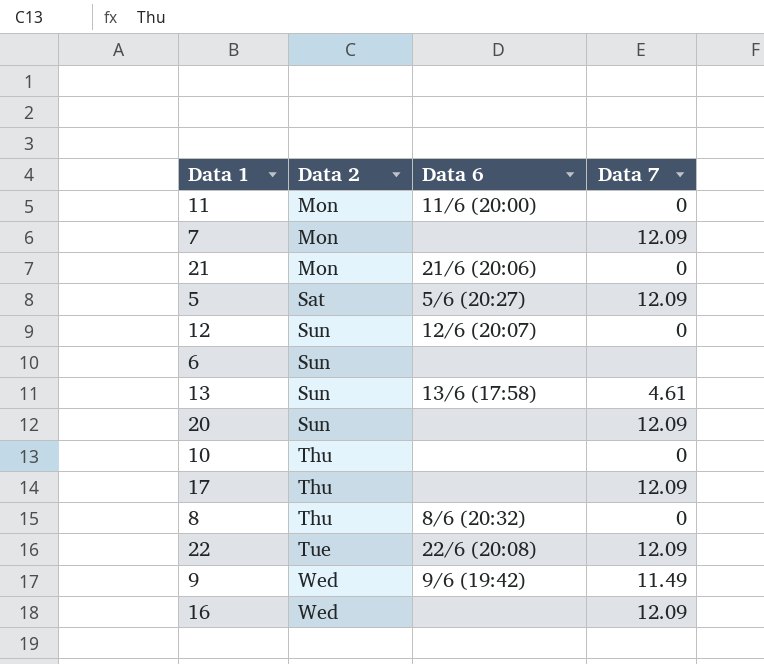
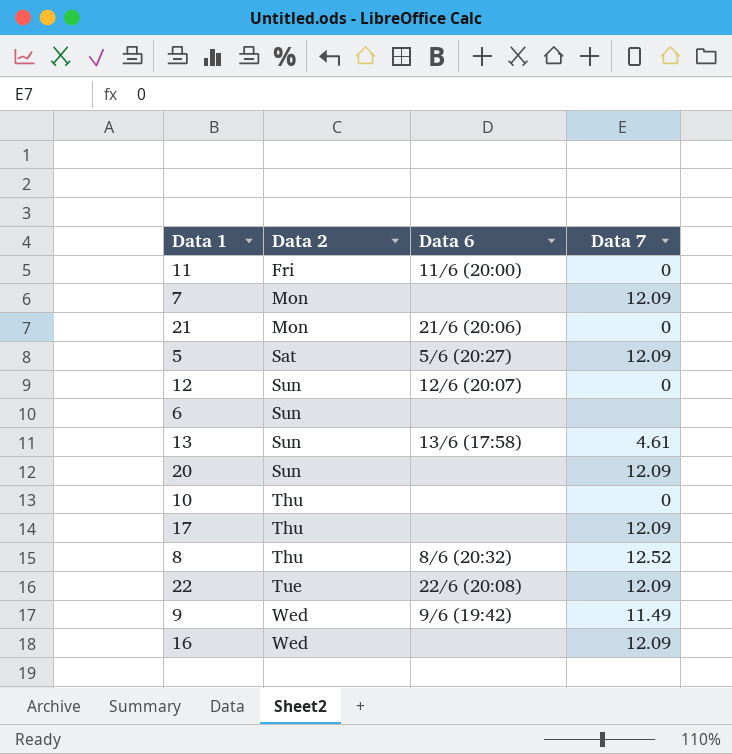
11 | Data 2: Mon -> Fri
8 | Data 7: 0 -> 12.52

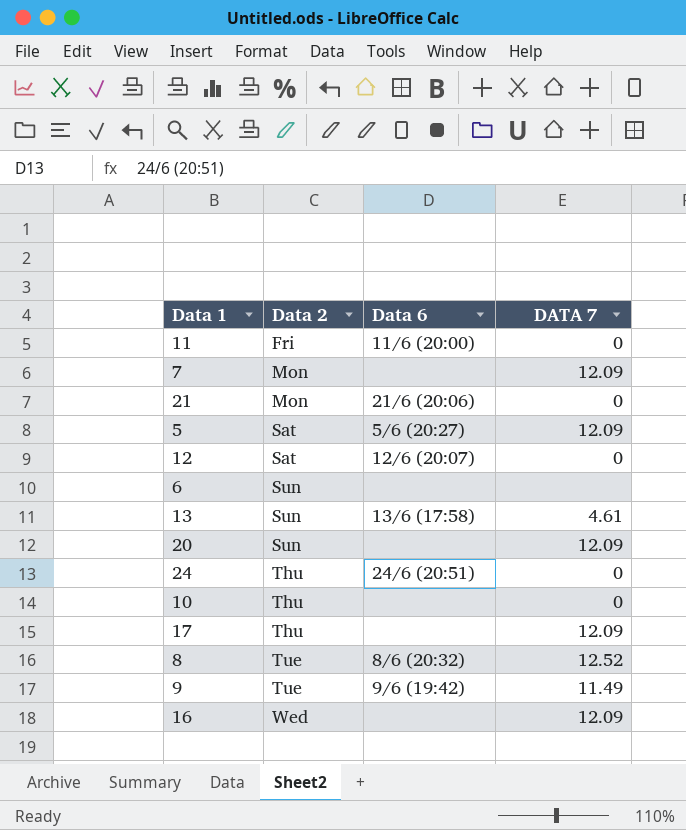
column name: Data 7 -> DATA 7
row 22: Tue | 22/6 (20:08) | 12.09 -> none
12 | Data 2: Sun -> Sat
row 24: none -> Thu | 24/6 (20:51) | 0
8 | Data 2: Thu -> Tue
9 | Data 2: Wed -> Tue

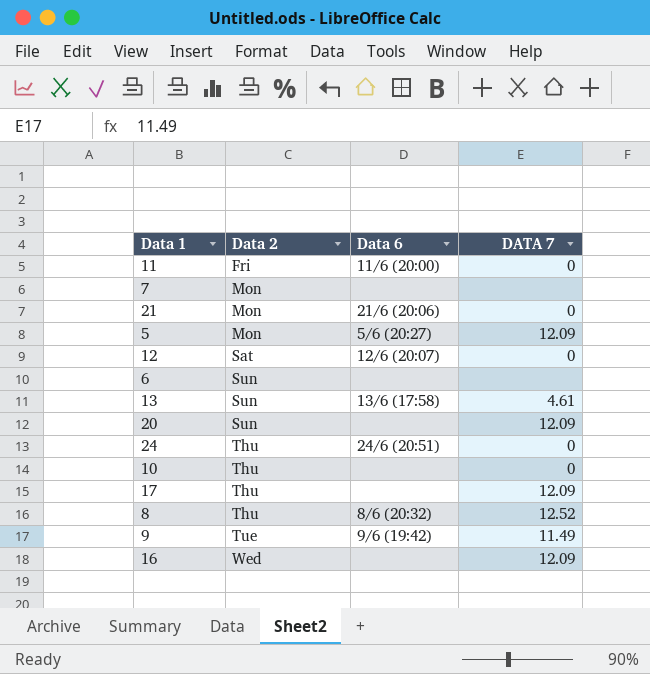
7 | DATA 7: 12.09 -> none
5 | Data 2: Sat -> Mon
8 | Data 2: Tue -> Thu

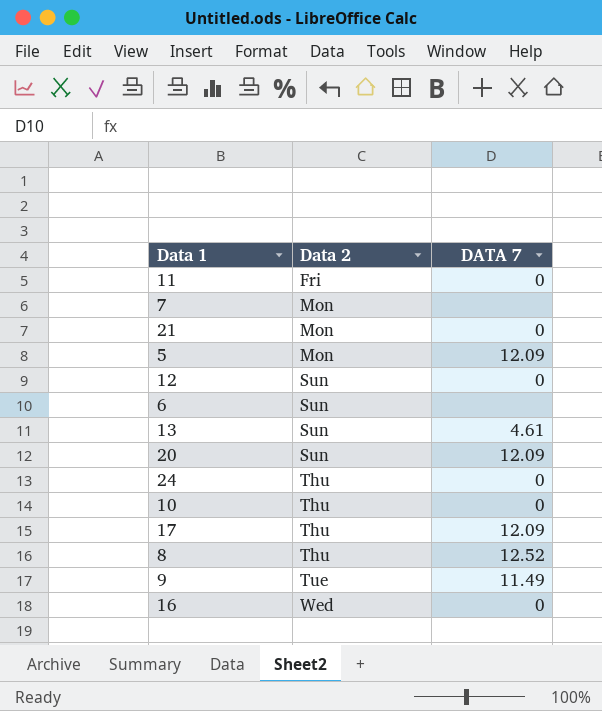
column Data 6 | position: 3 -> none
12 | Data 2: Sat -> Sun
16 | DATA 7: 12.09 -> 0

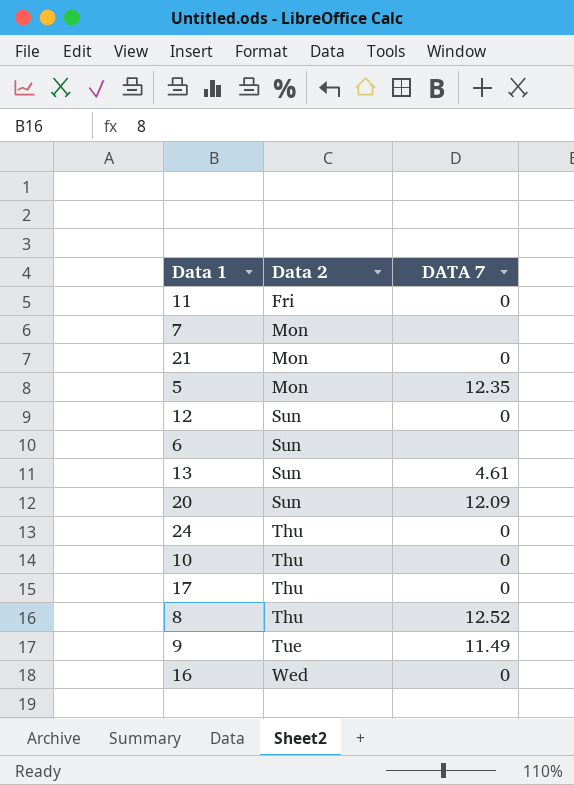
5 | DATA 7: 12.09 -> 12.35
17 | DATA 7: 12.09 -> 0

